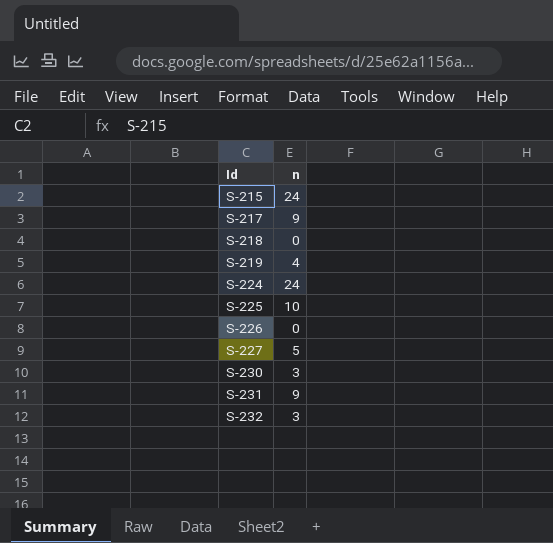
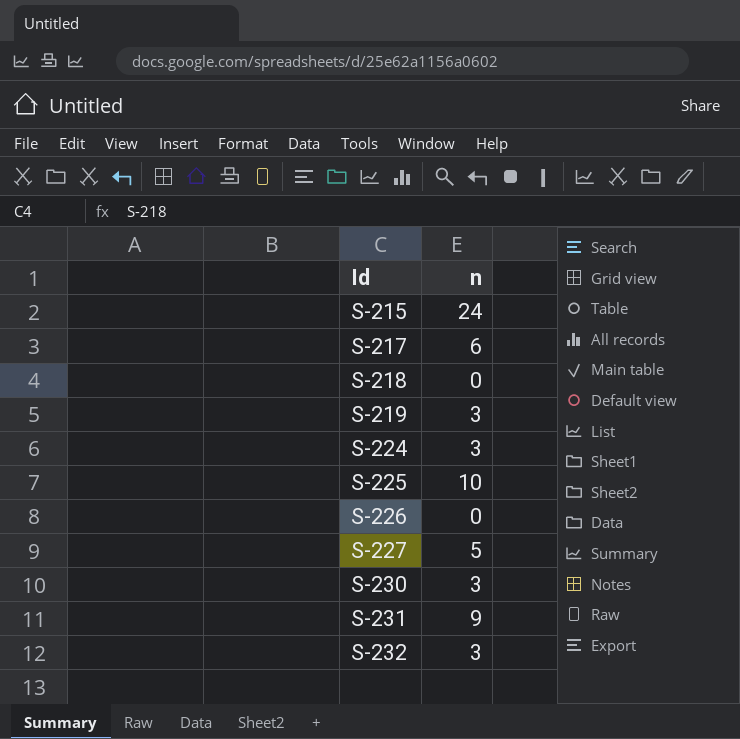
S-217 | n: 9 -> 6
S-219 | n: 4 -> 3
S-224 | n: 24 -> 3

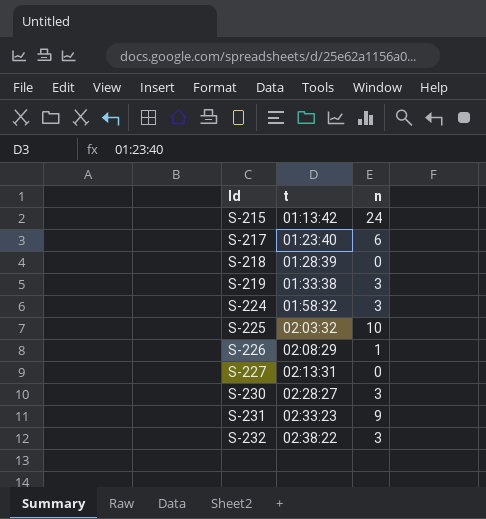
column t | position: none -> 2
S-226 | n: 0 -> 1
S-227 | n: 5 -> 0

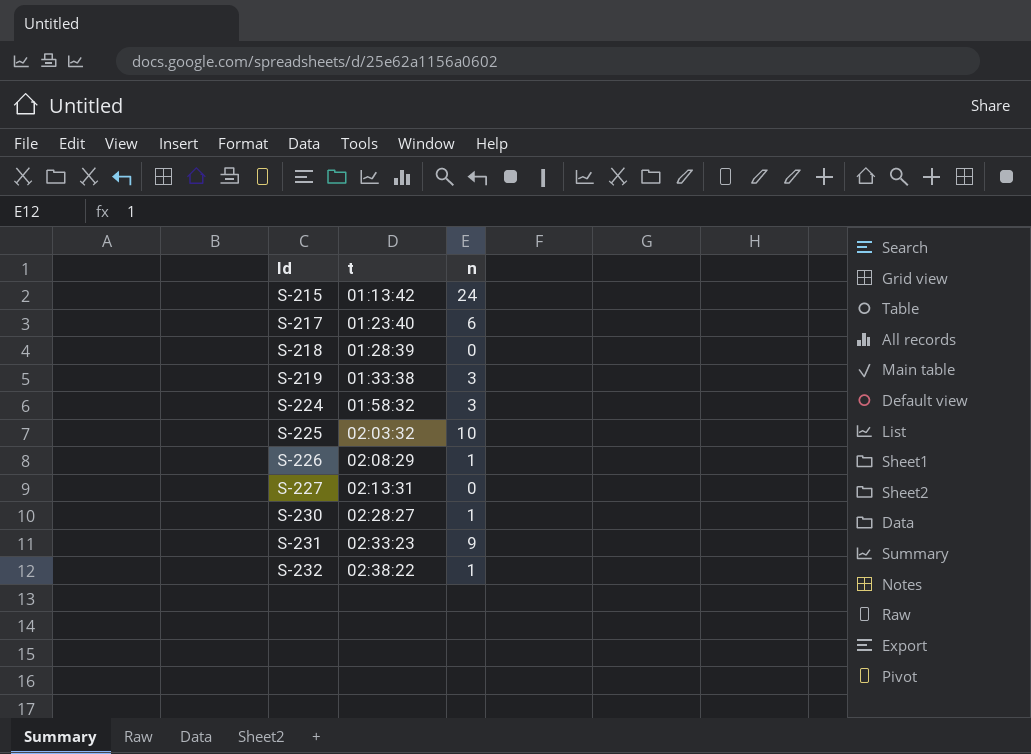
S-230 | n: 3 -> 1
S-232 | n: 3 -> 1

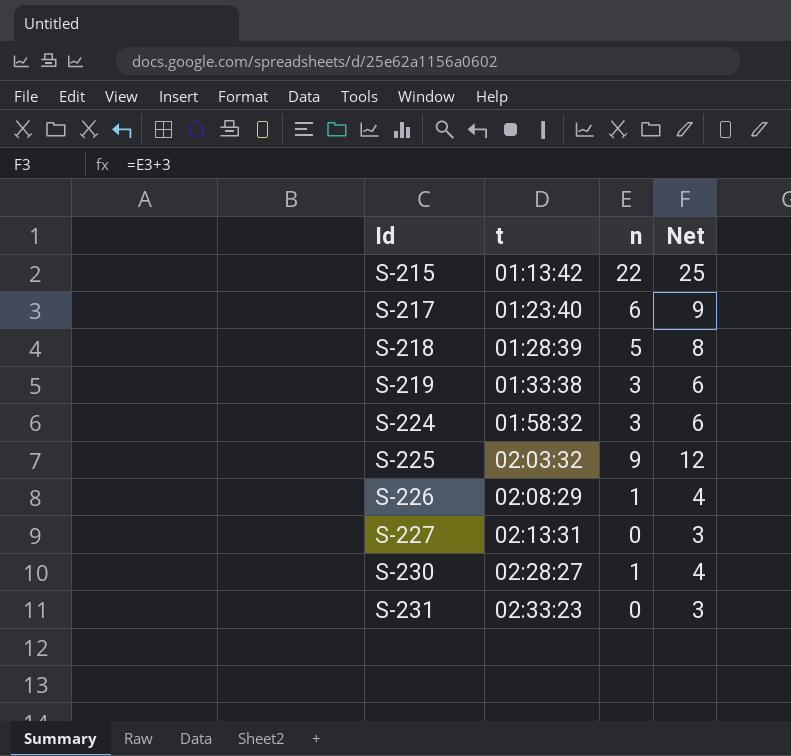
column Net | formula: none -> [n] + 3
row S-232: 02:38:22 | 1 -> none
S-215 | n: 24 -> 22
S-218 | n: 0 -> 5
S-225 | n: 10 -> 9
S-231 | n: 9 -> 0

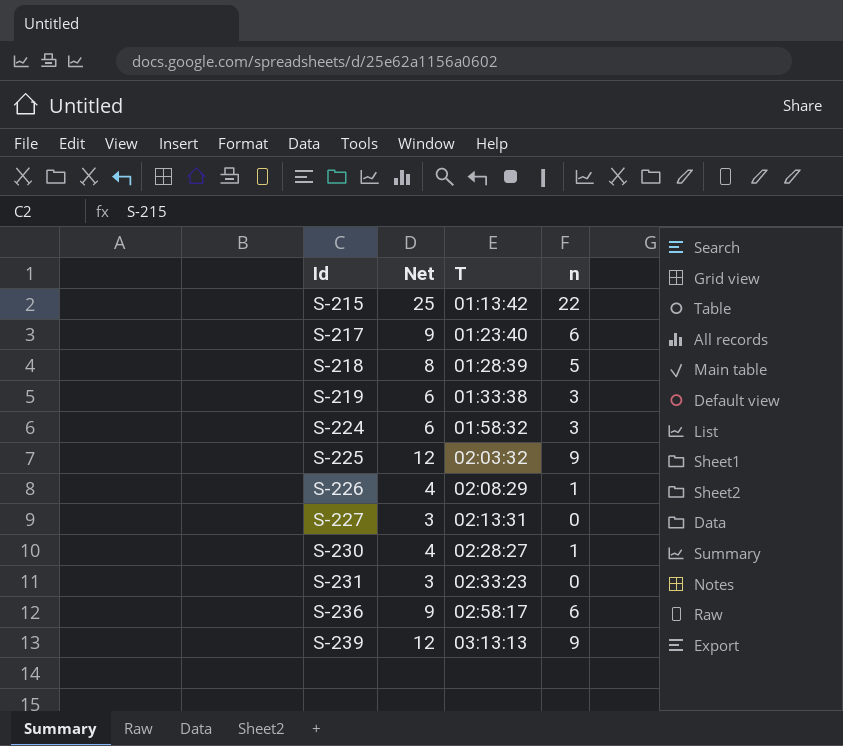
column Net | position: 4 -> 2
column name: t -> T
row S-236: none -> 9 | 02:58:17 | 6
row S-239: none -> 12 | 03:13:13 | 9

